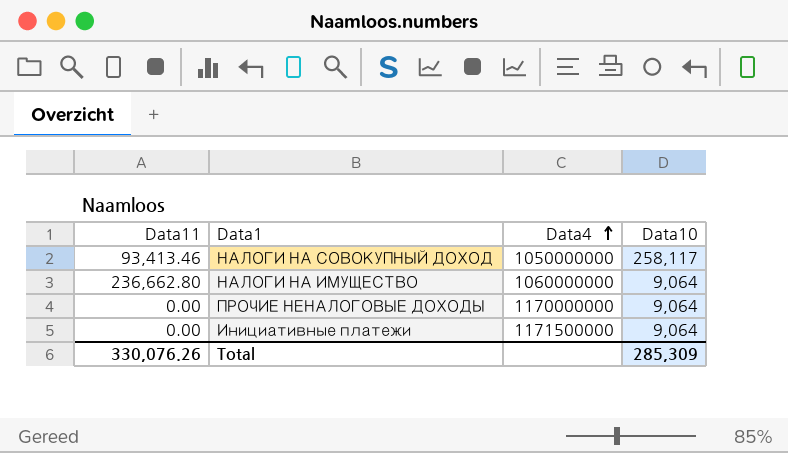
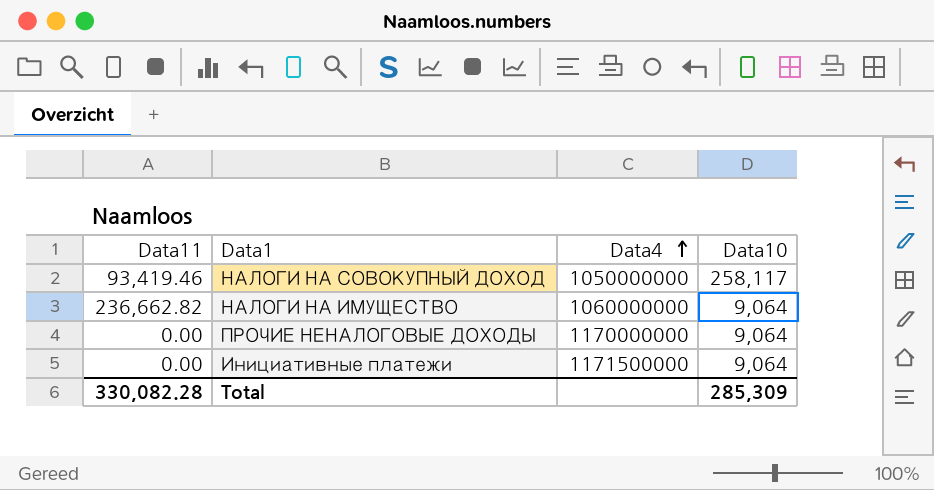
НАЛОГИ НА СОВОКУПНЫЙ ДОХОД | Data11: 93,413.46 -> 93,419.46
НАЛОГИ НА ИМУЩЕСТВО | Data11: 236,662.80 -> 236,662.82
Total | Data11: 330,076.26 -> 330,082.28

